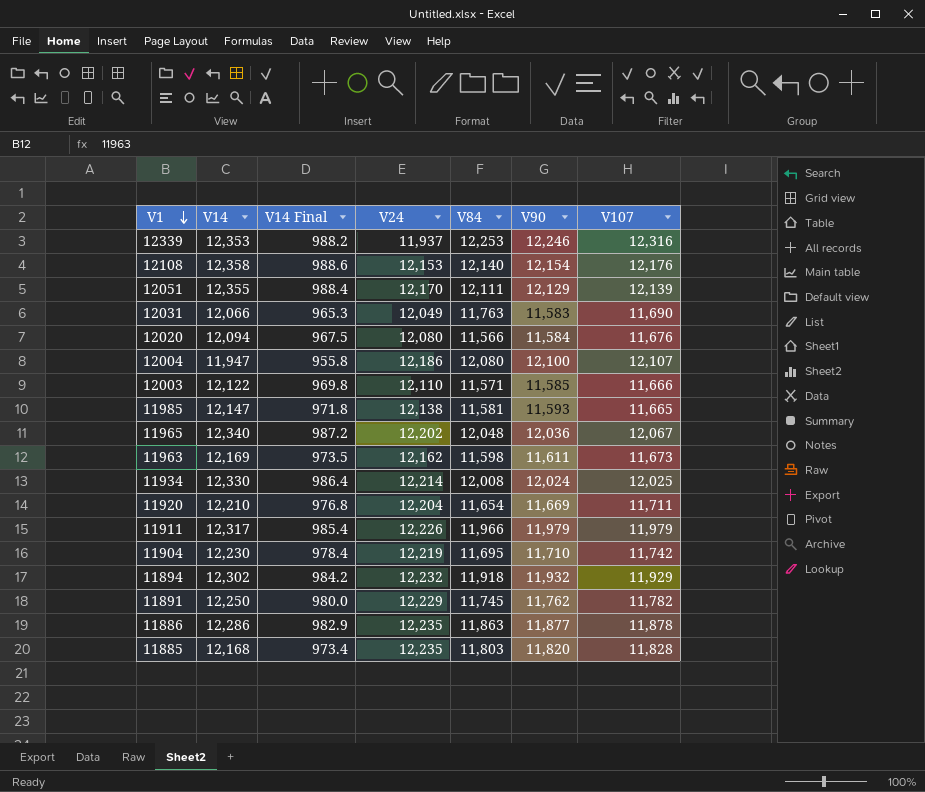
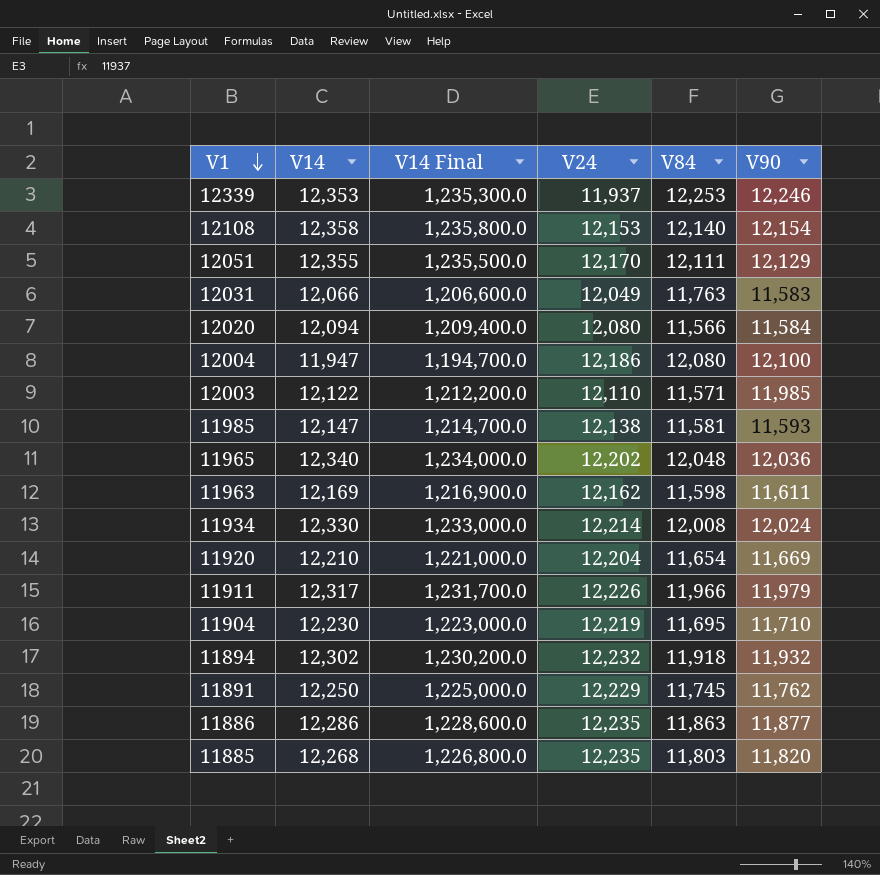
column V107 | position: 7 -> none
column V14 Final | formula: [V14] * 0.08 -> [V14] * 100
12003 | V90: 11,585 -> 11,985
11885 | V14: 12,168 -> 12,268

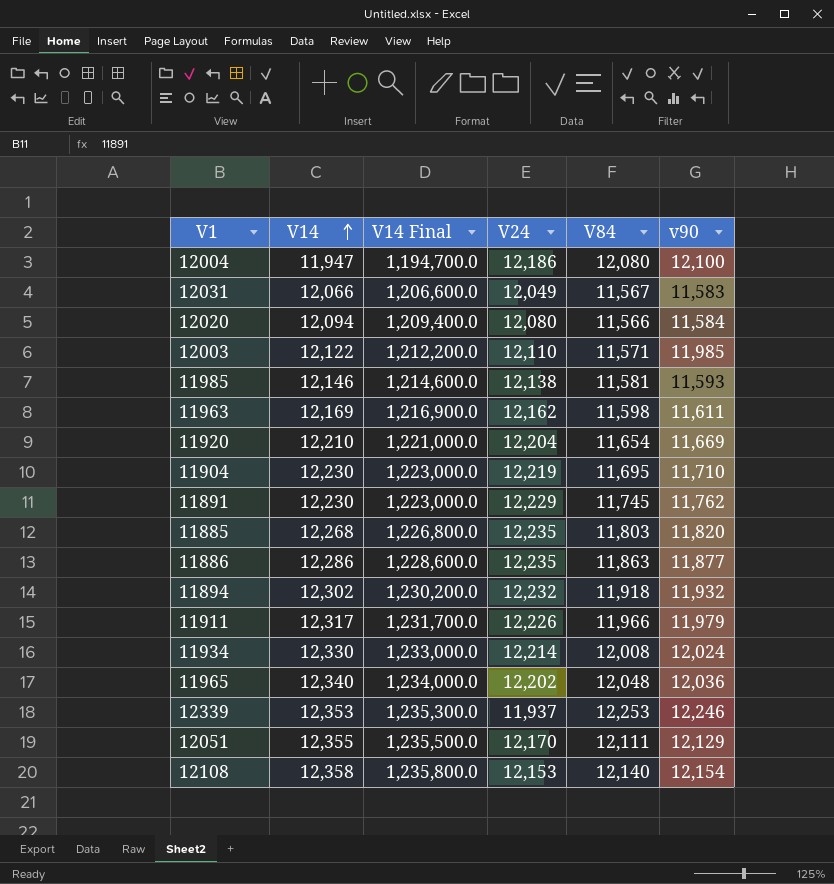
row order: V1 descending -> V14 ascending
column name: V90 -> v90
12031 | V84: 11,763 -> 11,567
11985 | V14: 12,147 -> 12,146
11985 | V14 Final: 1,214,700.0 -> 1,214,600.0
11891 | V14: 12,250 -> 12,230
11891 | V14 Final: 1,225,000.0 -> 1,223,000.0

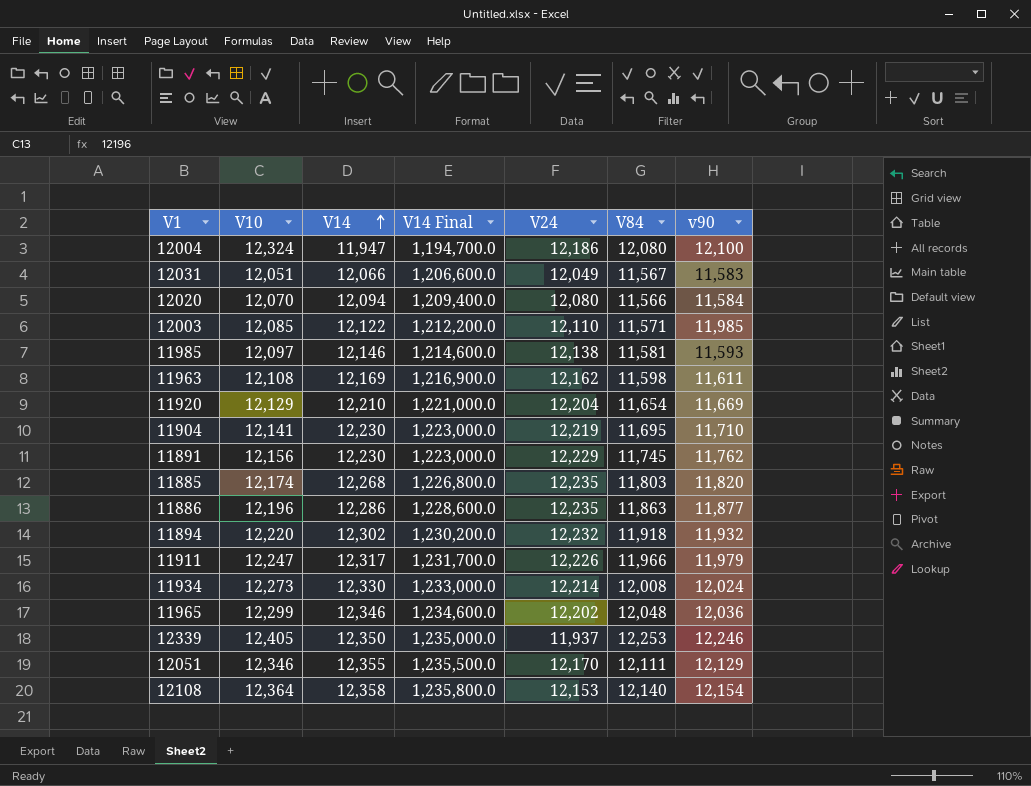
column V10 | position: none -> 2
11965 | V14: 12,340 -> 12,346
11965 | V14 Final: 1,234,000.0 -> 1,234,600.0
12339 | V14: 12,353 -> 12,350
12339 | V14 Final: 1,235,300.0 -> 1,235,000.0

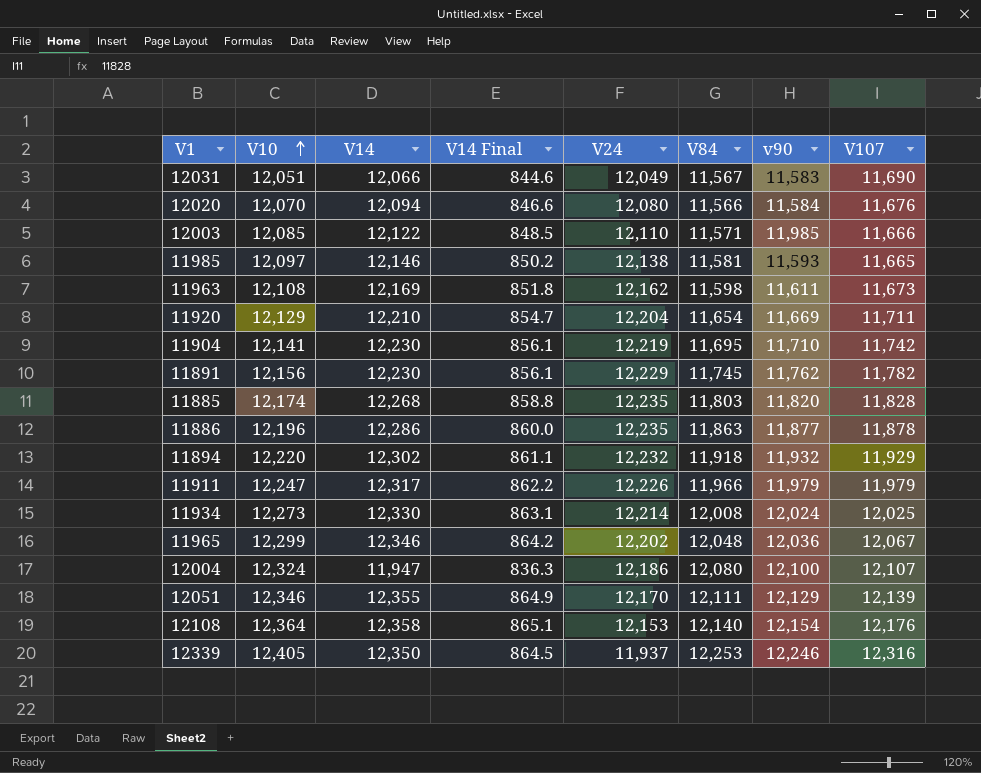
row order: V14 ascending -> V10 ascending
column V14 Final | formula: [V14] * 100 -> [V14] * 0.07
column V107 | position: none -> 8

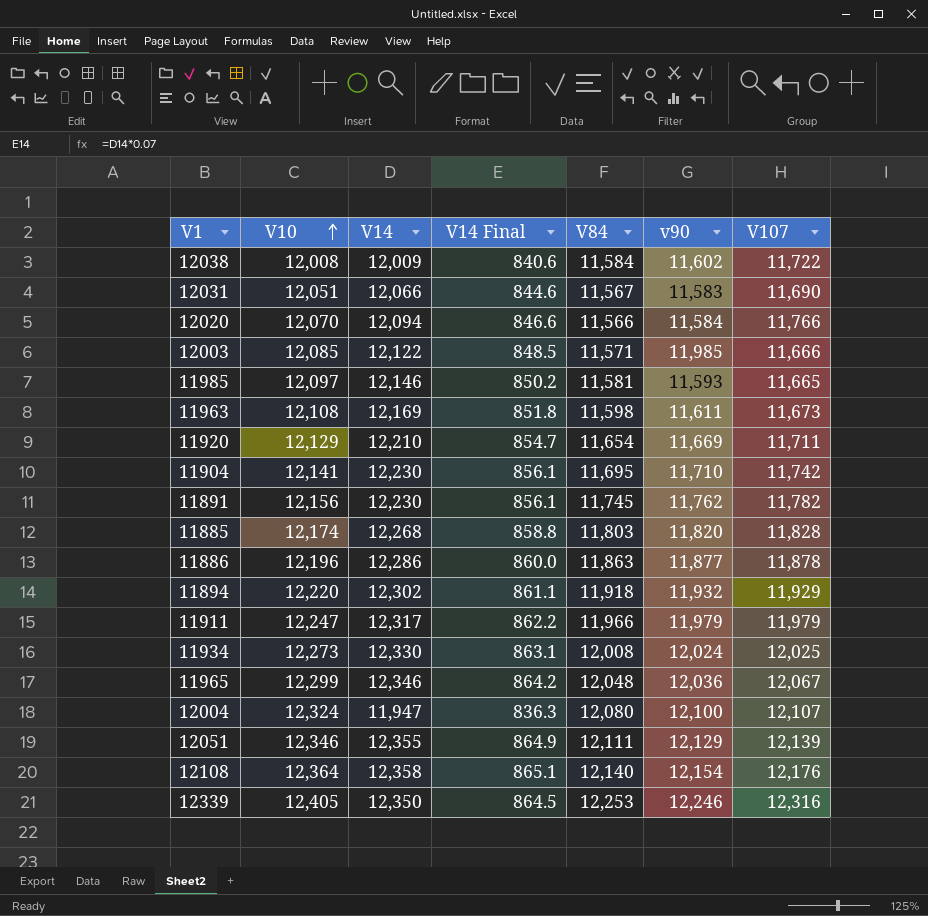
column V24 | position: 5 -> none
row 12038: none -> 12,008 | 12,009 | 840.6 | 11,584 | 11,602 | 11,722
12020 | V107: 11,676 -> 11,766

